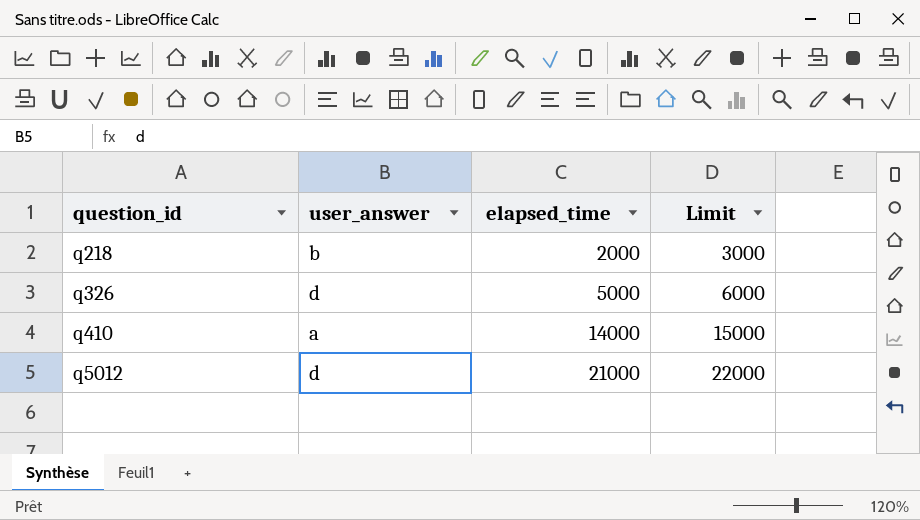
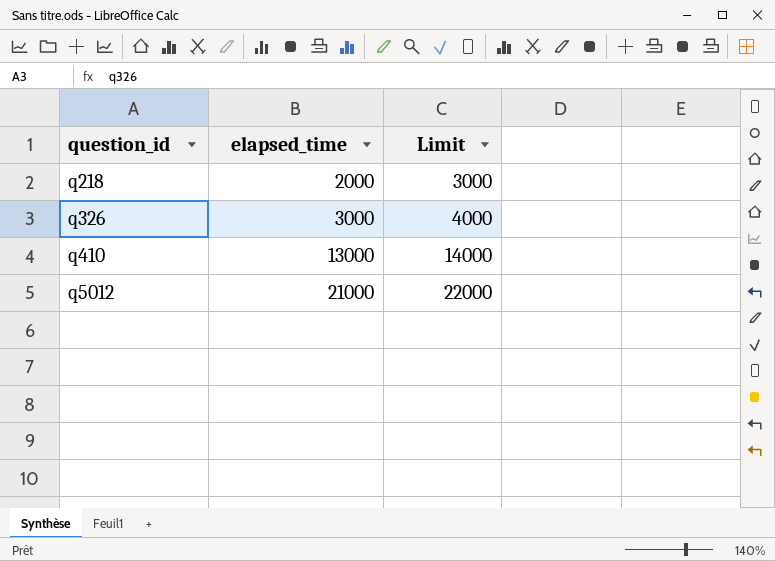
column user_answer | position: 2 -> none
q326 | elapsed_time: 5000 -> 3000
q326 | Limit: 6000 -> 4000
q410 | elapsed_time: 14000 -> 13000
q410 | Limit: 15000 -> 14000

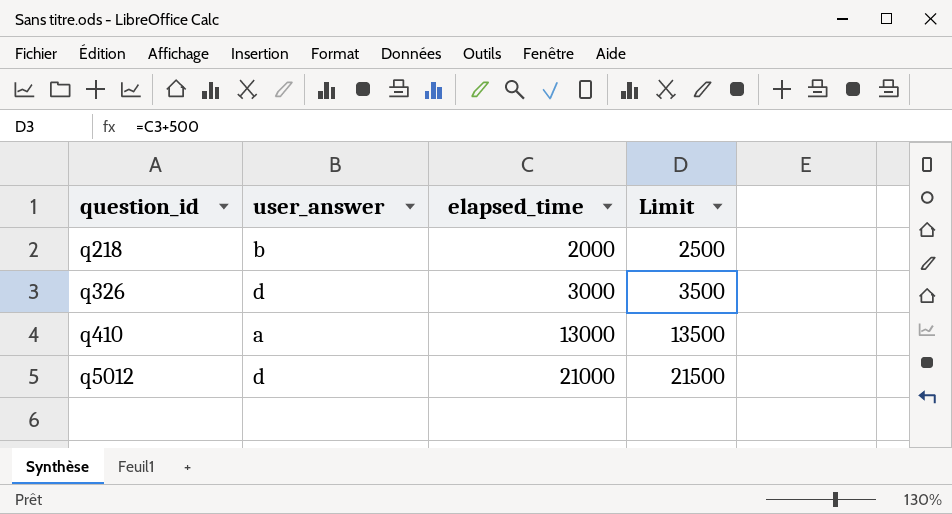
column user_answer | position: none -> 2
column Limit | formula: [elapsed_time] + 1000 -> [elapsed_time] + 500

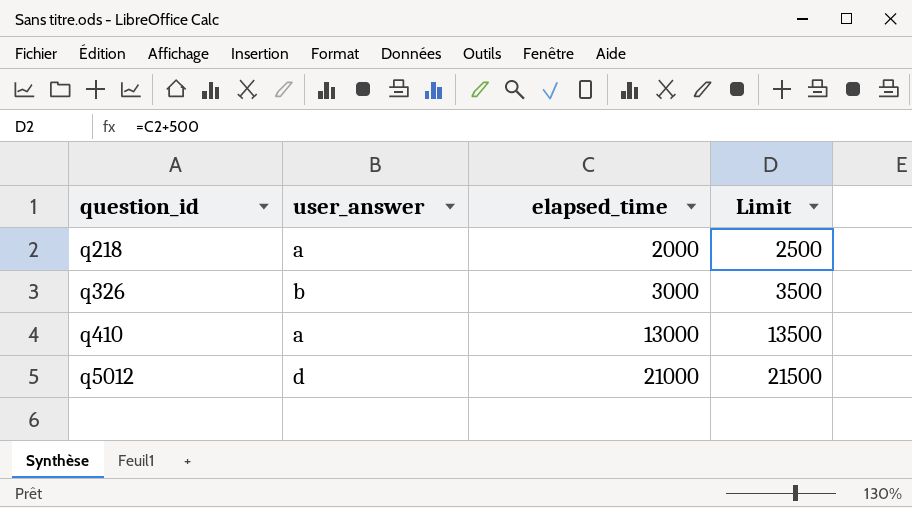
q218 | user_answer: b -> a
q326 | user_answer: d -> b

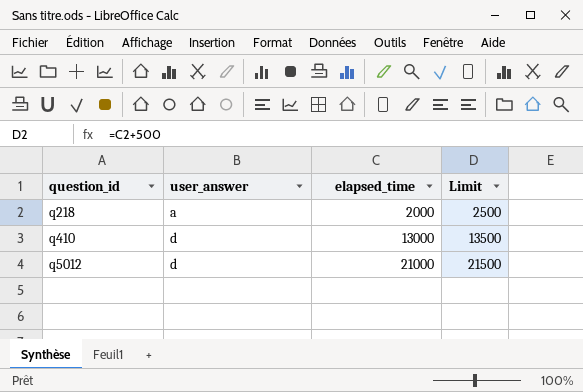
row q326: b | 3000 | 3500 -> none
q410 | user_answer: a -> d

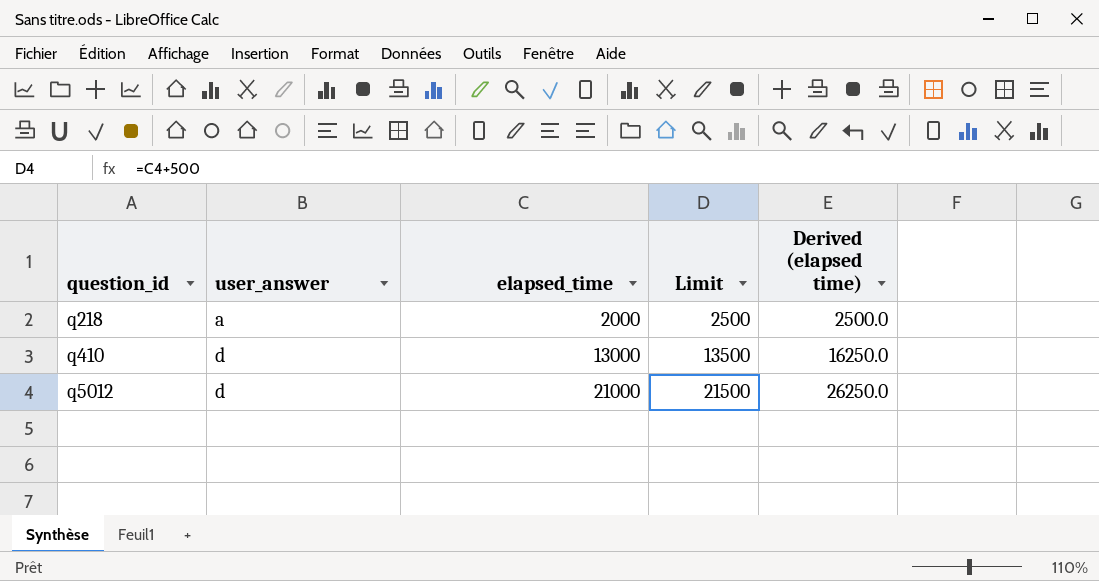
column Derived (elapsed time) | formula: none -> [elapsed_time] * 1.25

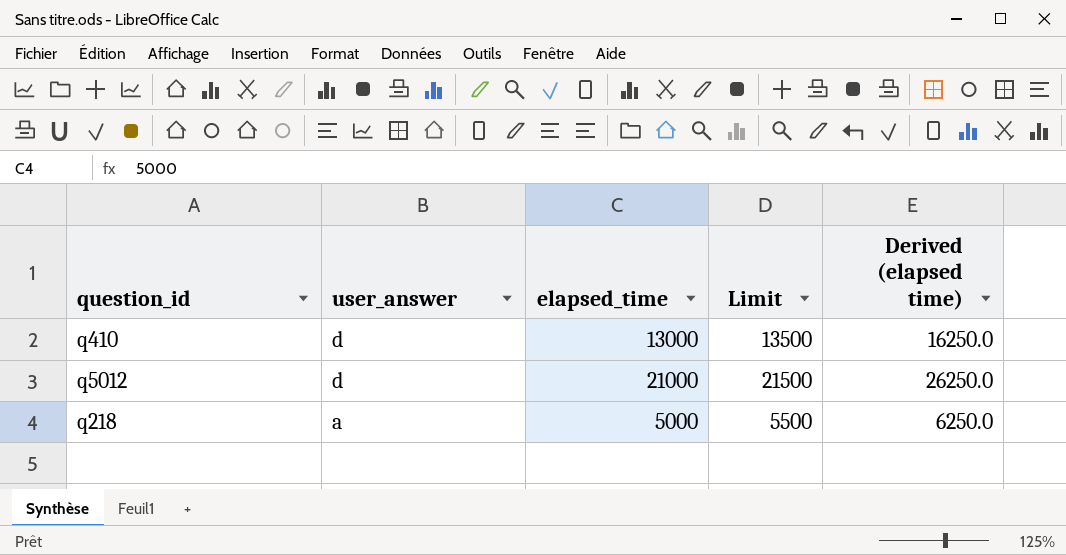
row order: question_id ascending -> user_answer descending
q218 | elapsed_time: 2000 -> 5000
q218 | Limit: 2500 -> 5500
q218 | Derived (elapsed time): 2500.0 -> 6250.0

